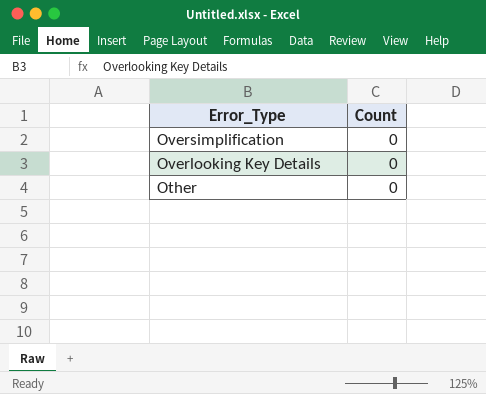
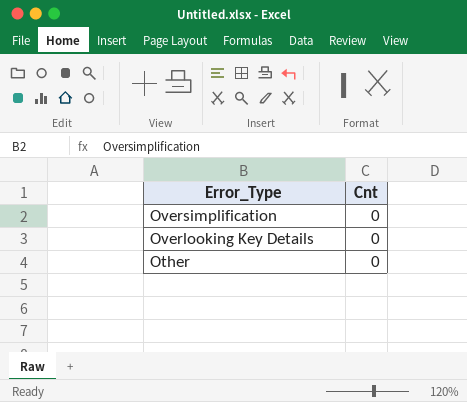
column name: Count -> Cnt

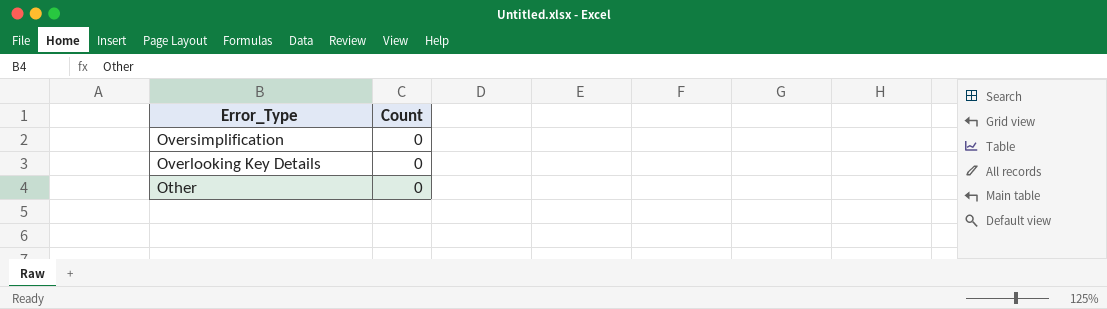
column name: Cnt -> Count

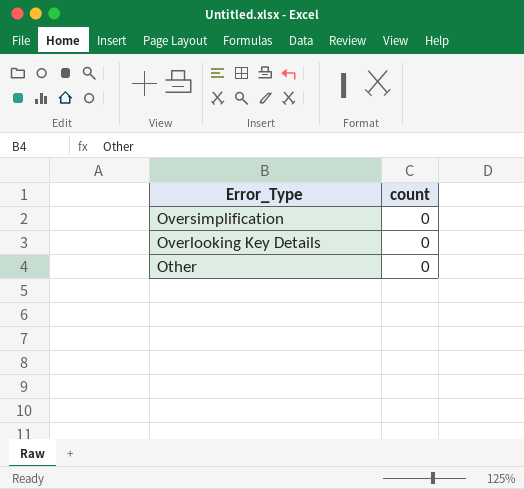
column name: Count -> count

